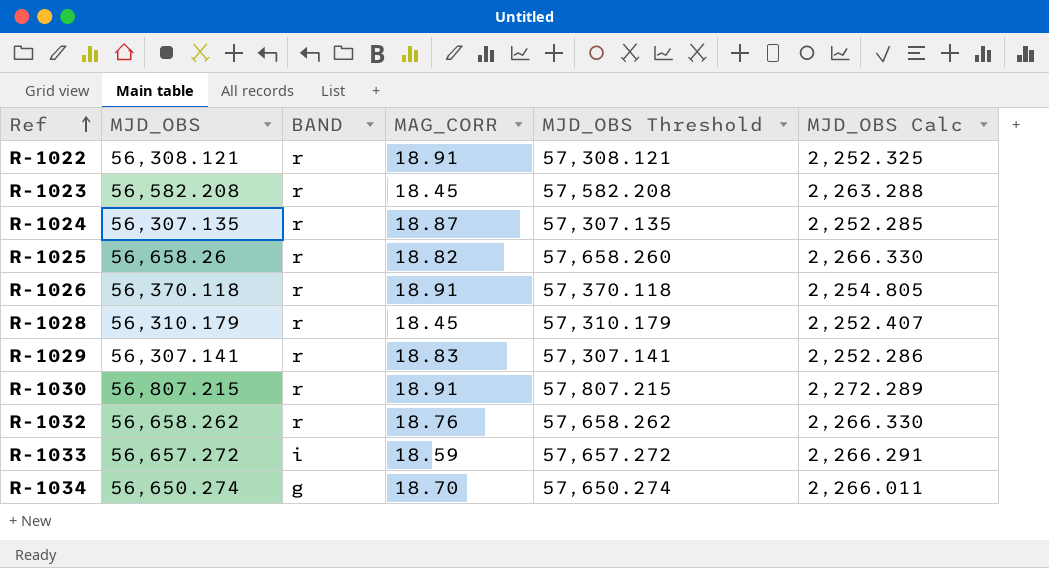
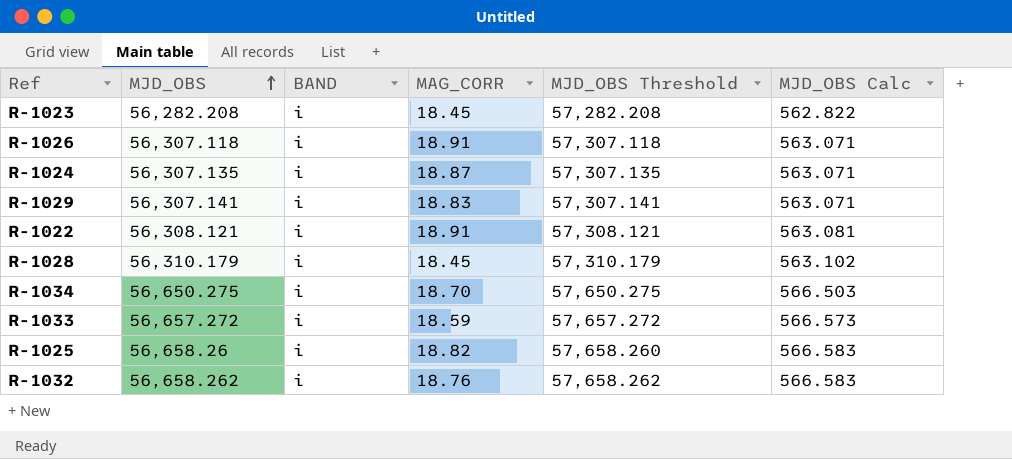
row order: Ref ascending -> MJD_OBS ascending
column MJD_OBS Calc | formula: [MJD_OBS] * 0.04 -> [MJD_OBS] * 0.01
row R-1030: 56,807.215 | r | 18.91 | 57,807.215 | 2,272.289 -> none
R-1023 | MJD_OBS: 56,582.208 -> 56,282.208
R-1023 | BAND: r -> i
R-1023 | MJD_OBS Threshold: 57,582.208 -> 57,282.208
R-1026 | MJD_OBS: 56,370.118 -> 56,307.118
R-1026 | BAND: r -> i
R-1026 | MJD_OBS Threshold: 57,370.118 -> 57,307.118
R-1024 | BAND: r -> i
R-1029 | BAND: r -> i
R-1022 | BAND: r -> i
R-1028 | BAND: r -> i
R-1034 | MJD_OBS: 56,650.274 -> 56,650.275
R-1034 | BAND: g -> i
R-1034 | MJD_OBS Threshold: 57,650.274 -> 57,650.275
R-1025 | BAND: r -> i
R-1032 | BAND: r -> i

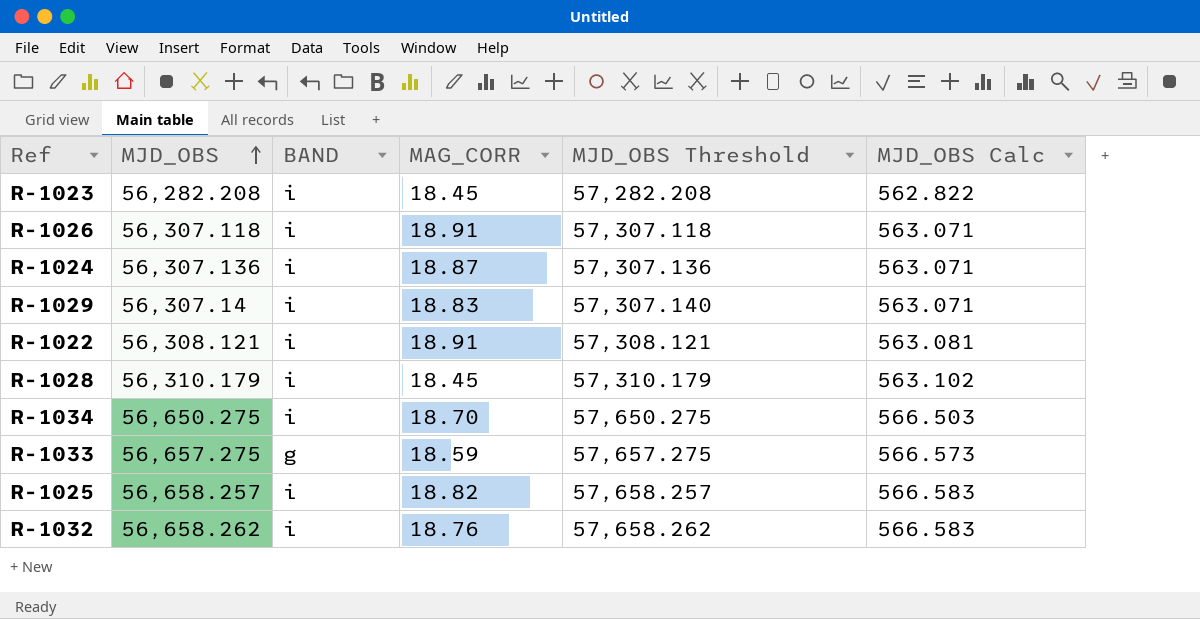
R-1024 | MJD_OBS: 56,307.135 -> 56,307.136
R-1024 | MJD_OBS Threshold: 57,307.135 -> 57,307.136
R-1029 | MJD_OBS: 56,307.141 -> 56,307.14
R-1029 | MJD_OBS Threshold: 57,307.141 -> 57,307.140
R-1033 | MJD_OBS: 56,657.272 -> 56,657.275
R-1033 | BAND: i -> g
R-1033 | MJD_OBS Threshold: 57,657.272 -> 57,657.275
R-1025 | MJD_OBS: 56,658.26 -> 56,658.257
R-1025 | MJD_OBS Threshold: 57,658.260 -> 57,658.257

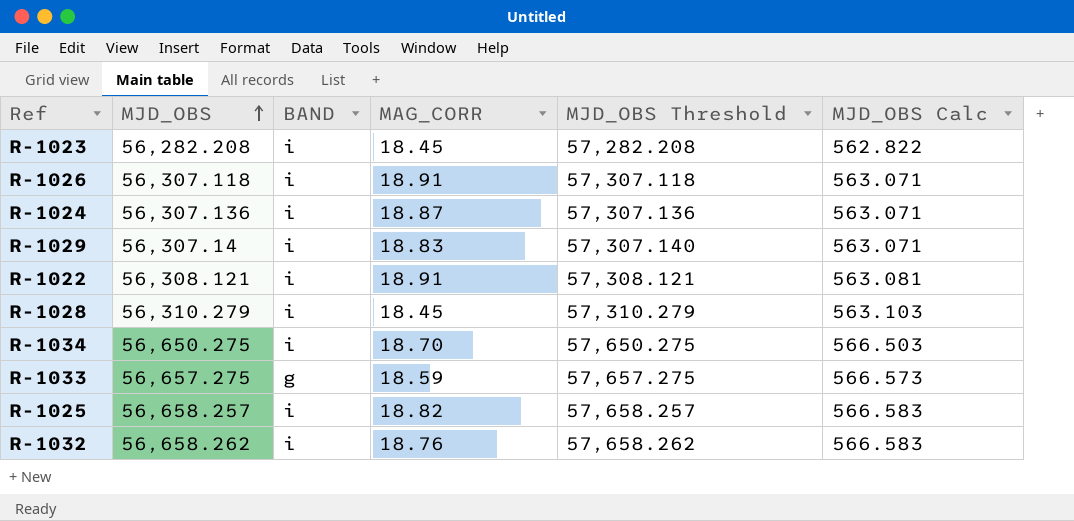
R-1028 | MJD_OBS: 56,310.179 -> 56,310.279
R-1028 | MJD_OBS Threshold: 57,310.179 -> 57,310.279
R-1028 | MJD_OBS Calc: 563.102 -> 563.103

